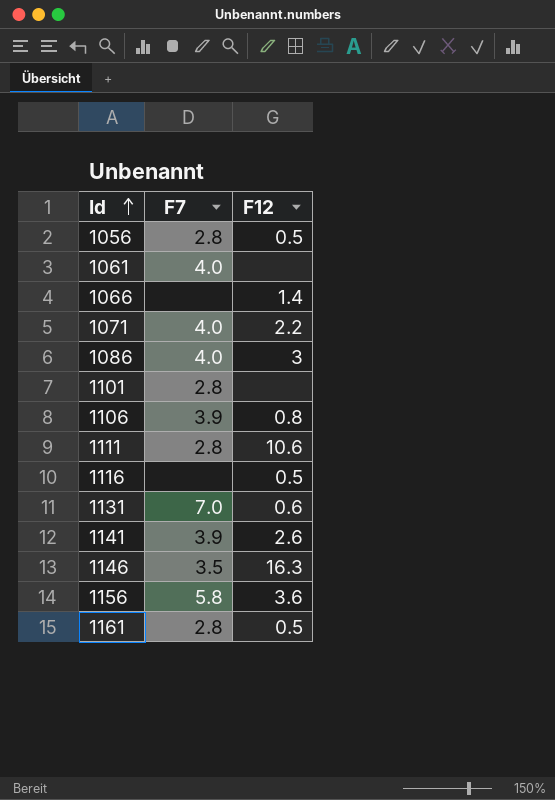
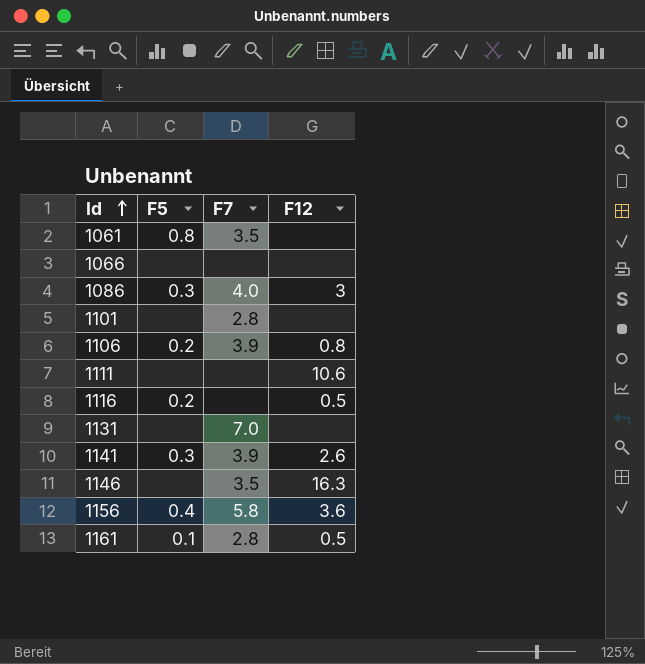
column F5 | position: none -> 2
row 1056: 2.8 | 0.5 -> none
row 1071: 4.0 | 2.2 -> none
1061 | F7: 4.0 -> 3.5
1066 | F12: 1.4 -> none
1111 | F7: 2.8 -> none
1131 | F12: 0.6 -> none

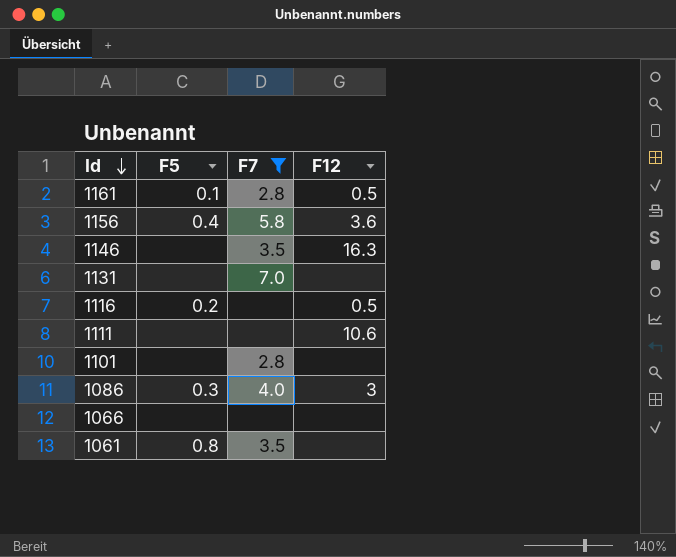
filter: none -> F7 != 3.9
row order: Id ascending -> Id descending

